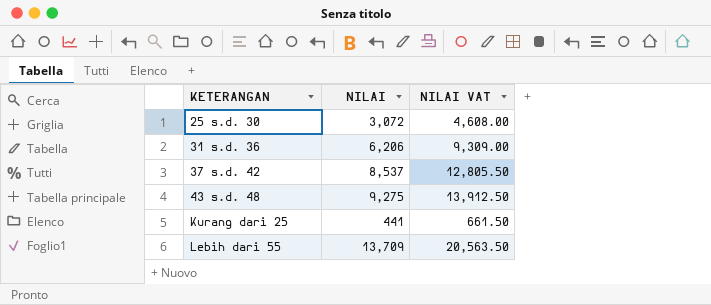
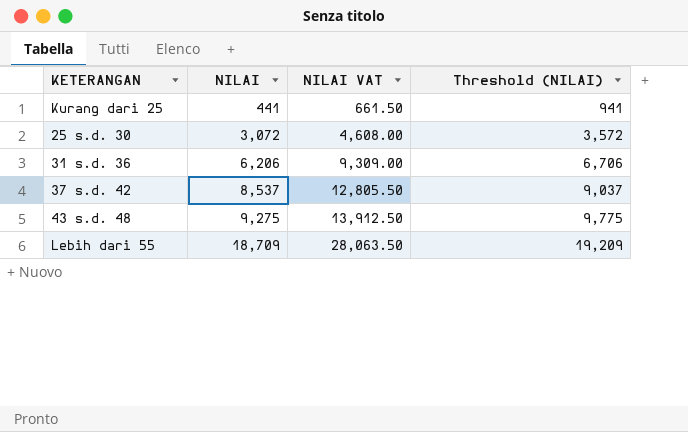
row order: KETERANGAN ascending -> NILAI ascending
column Threshold (NILAI) | formula: none -> [NILAI] + 500
Lebih dari 55 | NILAI: 13,709 -> 18,709
Lebih dari 55 | NILAI VAT: 20,563.50 -> 28,063.50

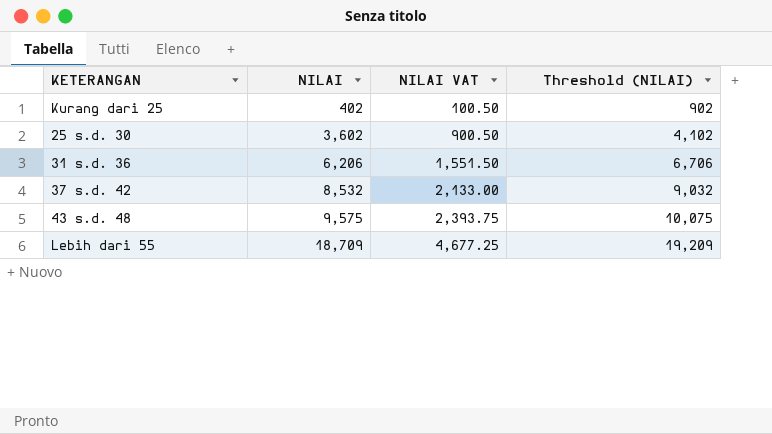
column NILAI VAT | formula: [NILAI] * 1.5 -> [NILAI] * 0.25
Kurang dari 25 | NILAI: 441 -> 402
Kurang dari 25 | Threshold (NILAI): 941 -> 902
25 s.d. 30 | NILAI: 3,072 -> 3,602
25 s.d. 30 | Threshold (NILAI): 3,572 -> 4,102
37 s.d. 42 | NILAI: 8,537 -> 8,532
37 s.d. 42 | Threshold (NILAI): 9,037 -> 9,032
43 s.d. 48 | NILAI: 9,275 -> 9,575
43 s.d. 48 | Threshold (NILAI): 9,775 -> 10,075

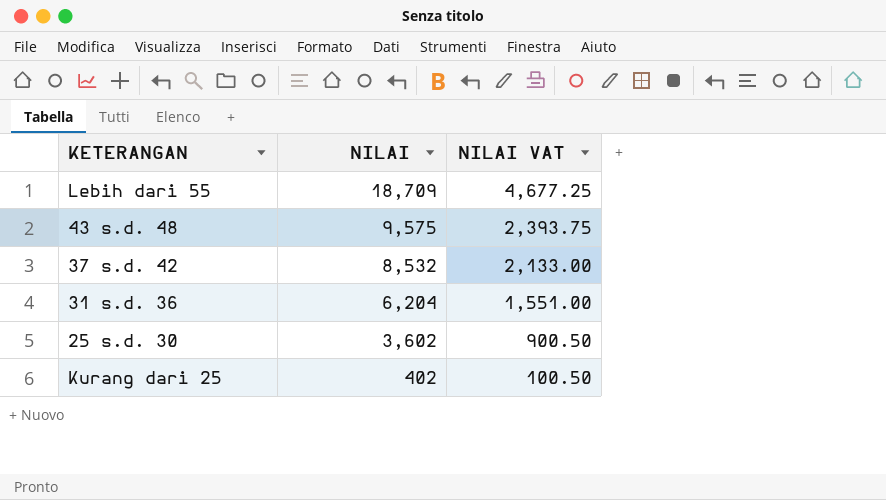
row order: NILAI ascending -> NILAI descending
column Threshold (NILAI) | formula: [NILAI] + 500 -> none
31 s.d. 36 | NILAI: 6,206 -> 6,204
31 s.d. 36 | NILAI VAT: 1,551.50 -> 1,551.00

